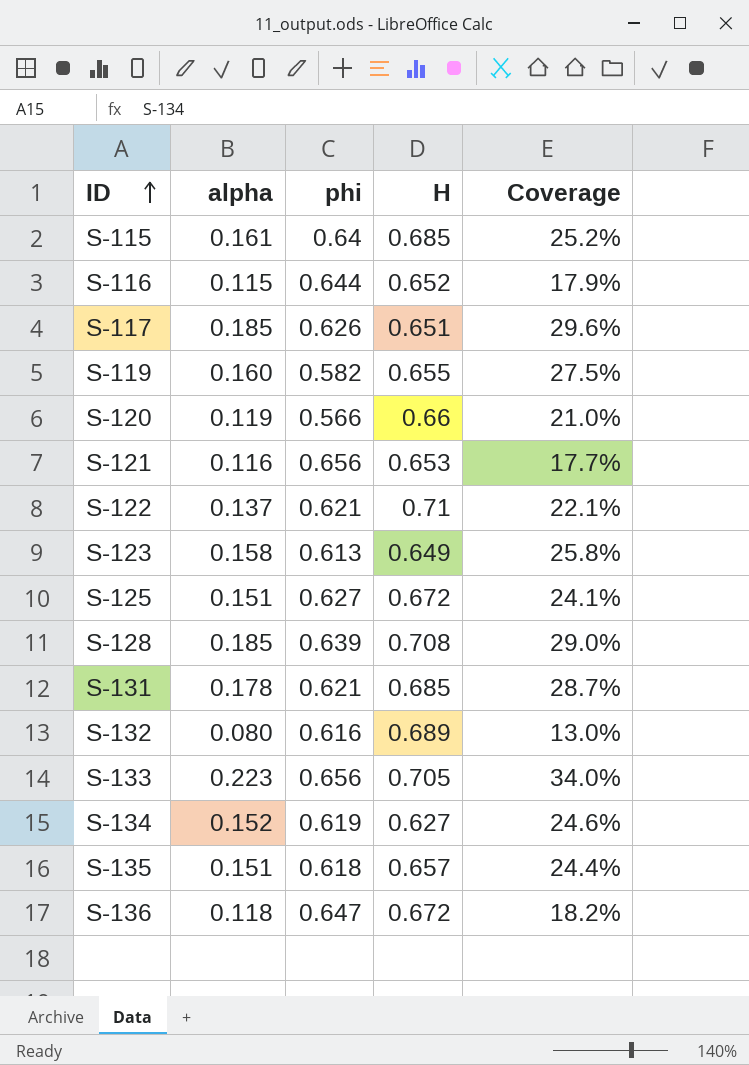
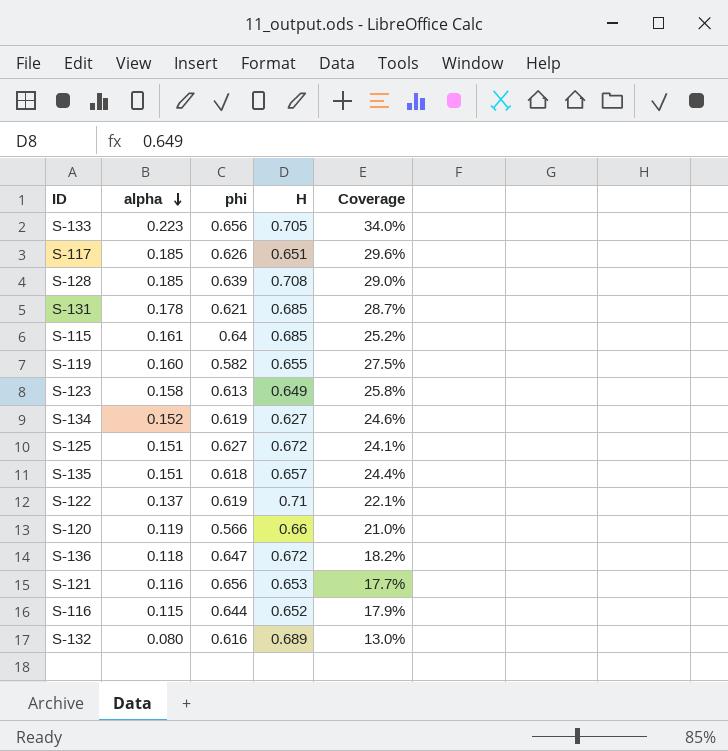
row order: ID ascending -> alpha descending
S-122 | phi: 0.621 -> 0.619

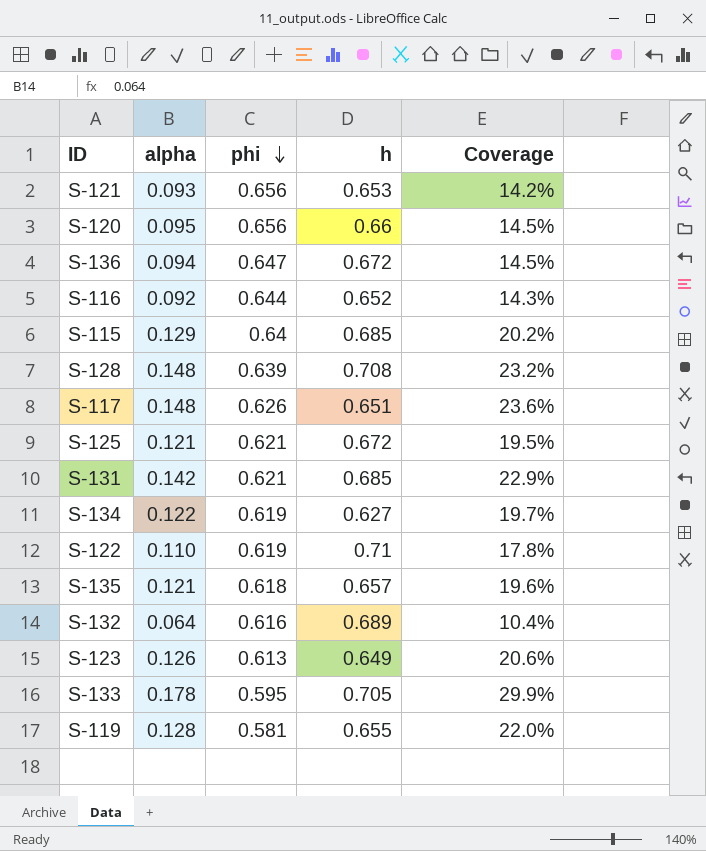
row order: alpha descending -> phi descending
column name: H -> h
S-121 | alpha: 0.116 -> 0.093
S-121 | Coverage: 17.7% -> 14.2%
S-120 | alpha: 0.119 -> 0.095
S-120 | phi: 0.566 -> 0.656
S-120 | Coverage: 21.0% -> 14.5%
S-136 | alpha: 0.118 -> 0.094
S-136 | Coverage: 18.2% -> 14.5%
S-116 | alpha: 0.115 -> 0.092
S-116 | Coverage: 17.9% -> 14.3%
S-115 | alpha: 0.161 -> 0.129
S-115 | Coverage: 25.2% -> 20.2%
S-128 | alpha: 0.185 -> 0.148
S-128 | Coverage: 29.0% -> 23.2%
S-117 | alpha: 0.185 -> 0.148
S-117 | Coverage: 29.6% -> 23.6%
S-125 | alpha: 0.151 -> 0.121
S-125 | phi: 0.627 -> 0.621
S-125 | Coverage: 24.1% -> 19.5%
S-131 | alpha: 0.178 -> 0.142
S-131 | Coverage: 28.7% -> 22.9%
S-134 | alpha: 0.152 -> 0.122
S-134 | Coverage: 24.6% -> 19.7%
S-122 | alpha: 0.137 -> 0.110
S-122 | Coverage: 22.1% -> 17.8%
S-135 | alpha: 0.151 -> 0.121
S-135 | Coverage: 24.4% -> 19.6%
S-132 | alpha: 0.080 -> 0.064
S-132 | Coverage: 13.0% -> 10.4%
S-123 | alpha: 0.158 -> 0.126
S-123 | Coverage: 25.8% -> 20.6%
S-133 | alpha: 0.223 -> 0.178
S-133 | phi: 0.656 -> 0.595
S-133 | Coverage: 34.0% -> 29.9%
S-119 | alpha: 0.160 -> 0.128
S-119 | phi: 0.582 -> 0.581
S-119 | Coverage: 27.5% -> 22.0%

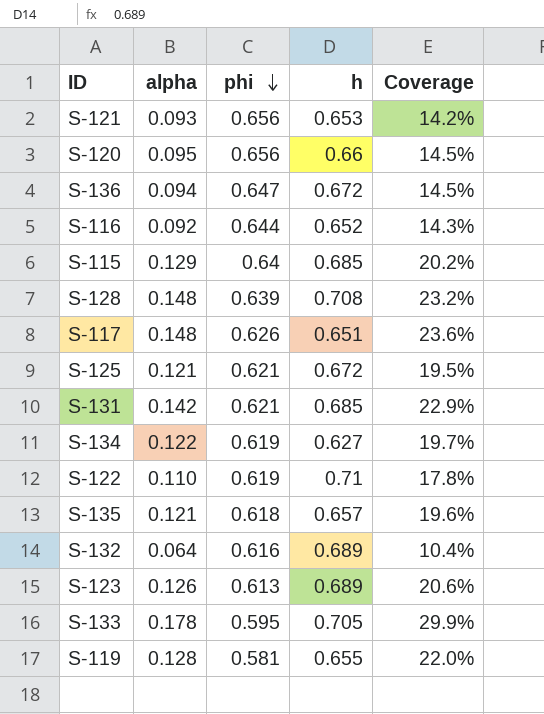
S-123 | h: 0.649 -> 0.689

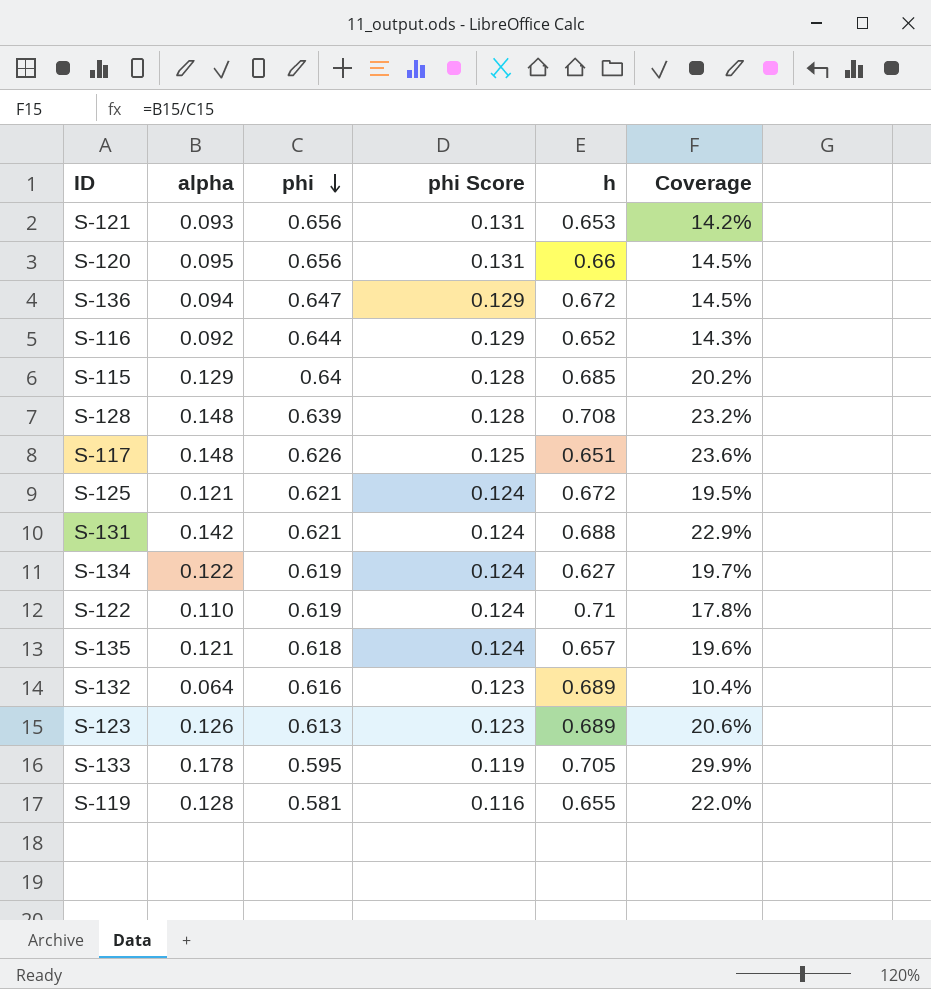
column phi Score | formula: none -> [phi] * 0.2
S-131 | h: 0.685 -> 0.688

